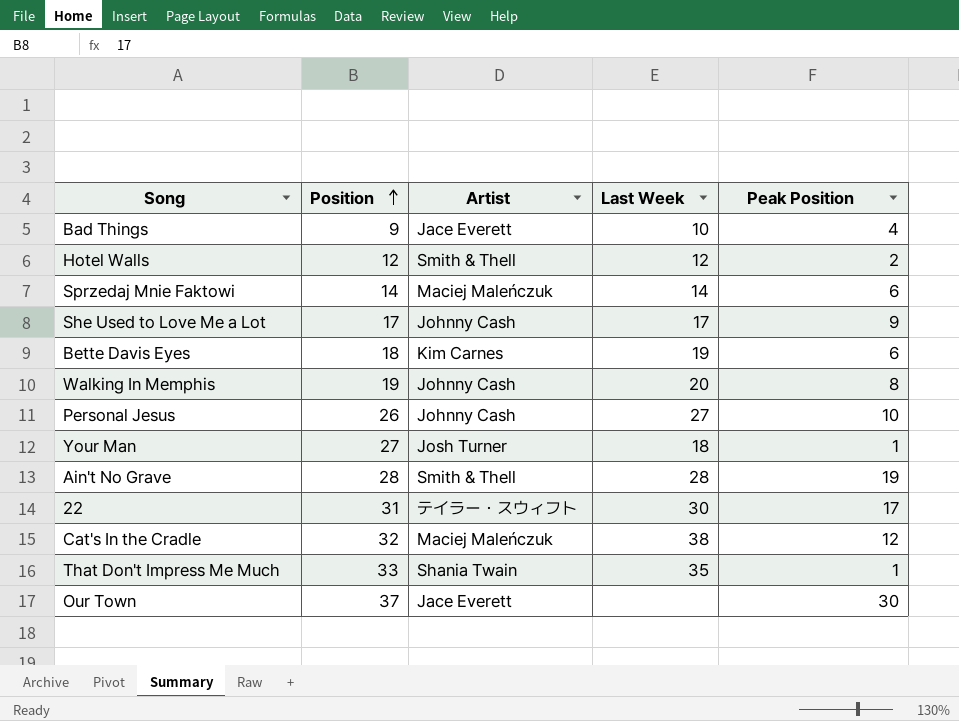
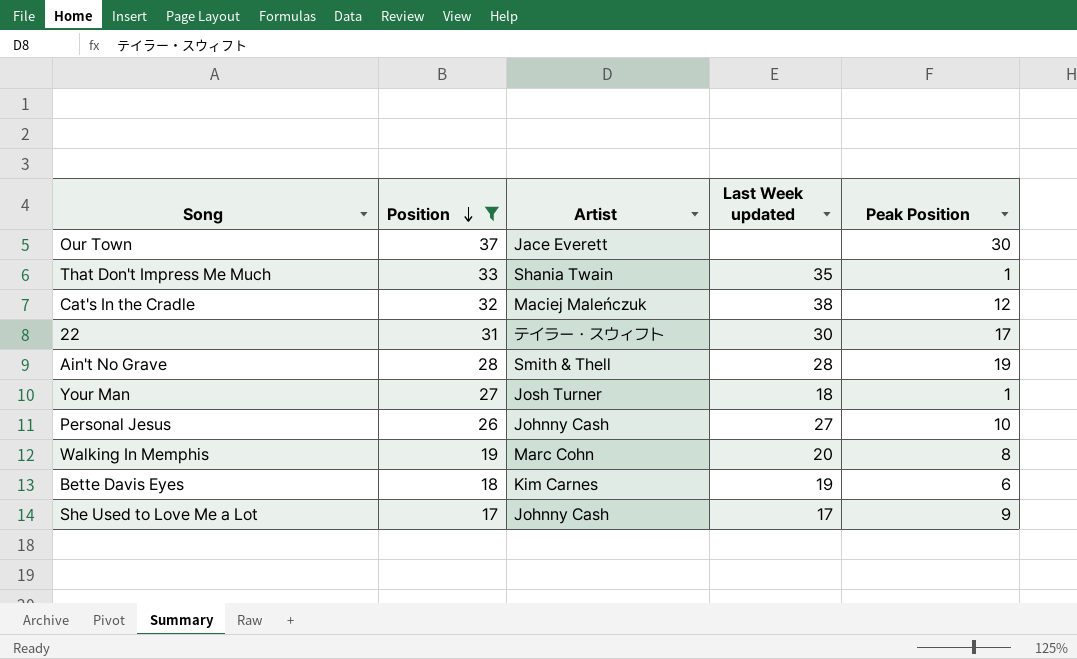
filter: none -> Position >= 17
row order: Position ascending -> Position descending
column name: Last Week -> Last Week updated
Walking In Memphis | Artist: Johnny Cash -> Marc Cohn

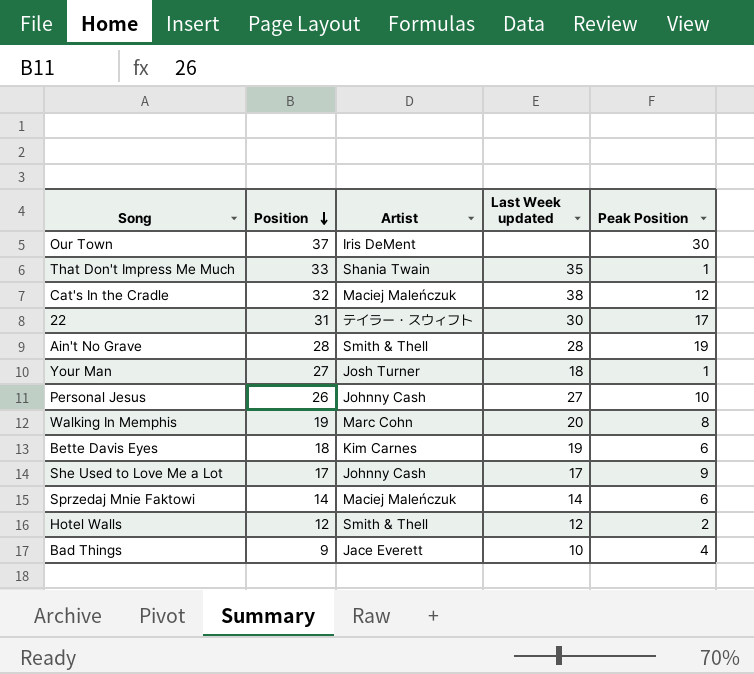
filter: Position >= 17 -> none
Our Town | Artist: Jace Everett -> Iris DeMent

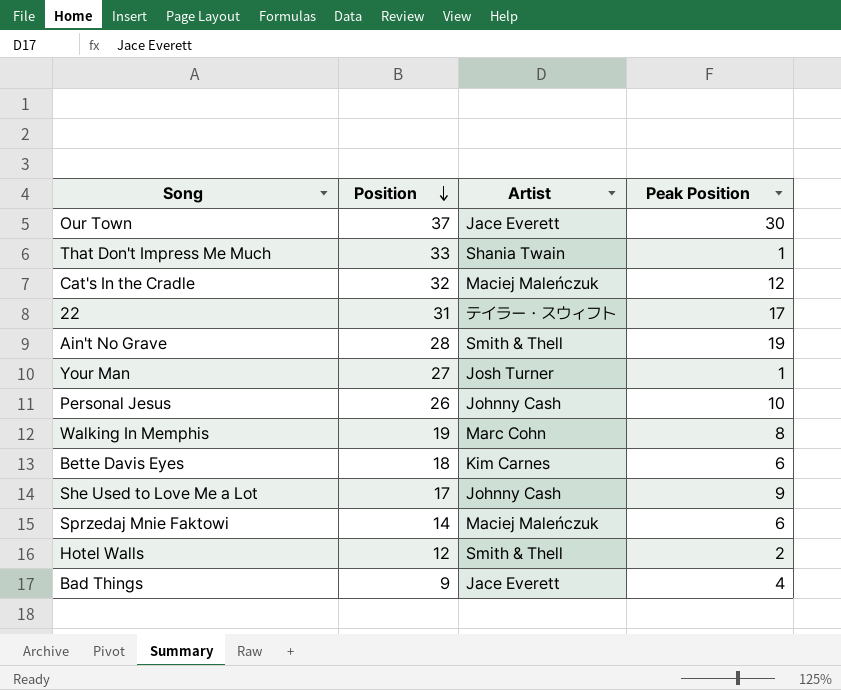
column Last Week updated | position: 4 -> none
Our Town | Artist: Iris DeMent -> Jace Everett

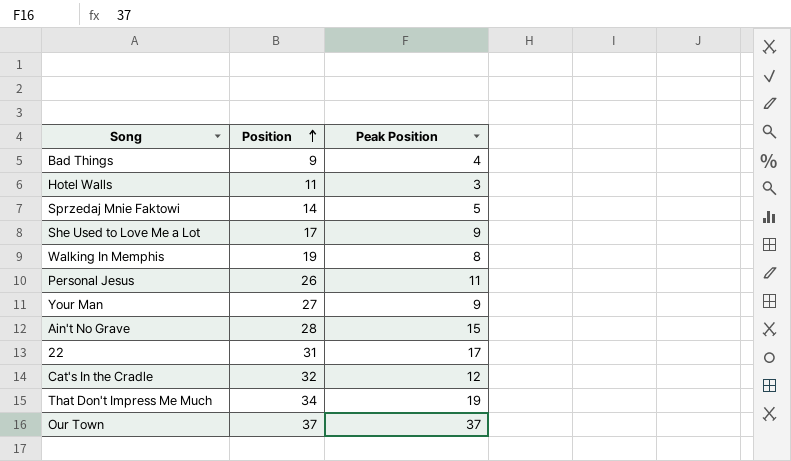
row order: Position descending -> Position ascending
column Artist | position: 3 -> none
row Bette Davis Eyes: 18 | Kim Carnes | 6 -> none
Hotel Walls | Position: 12 -> 11
Hotel Walls | Peak Position: 2 -> 3
Sprzedaj Mnie Faktowi | Peak Position: 6 -> 5
Personal Jesus | Peak Position: 10 -> 11
Your Man | Peak Position: 1 -> 9
Ain't No Grave | Peak Position: 19 -> 15
That Don't Impress Me Much | Position: 33 -> 34
That Don't Impress Me Much | Peak Position: 1 -> 19
Our Town | Peak Position: 30 -> 37

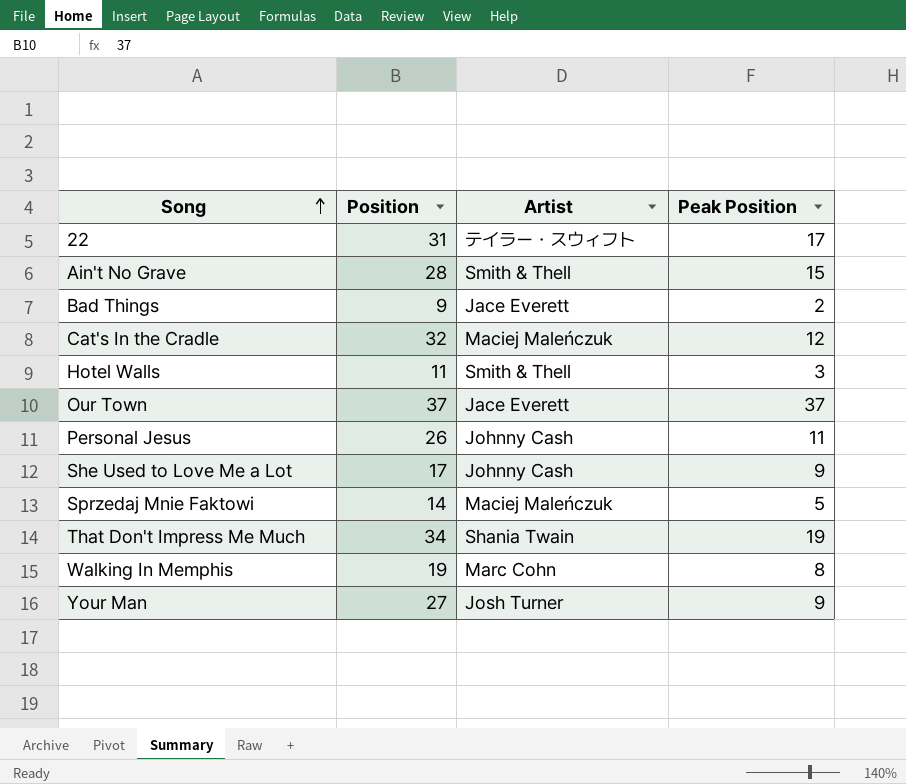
row order: Position ascending -> Song ascending
column Artist | position: none -> 3
Bad Things | Peak Position: 4 -> 2

